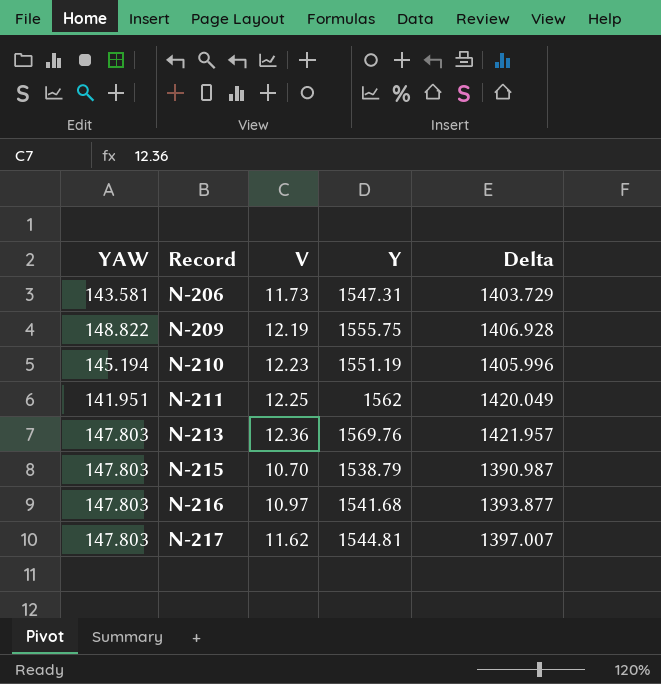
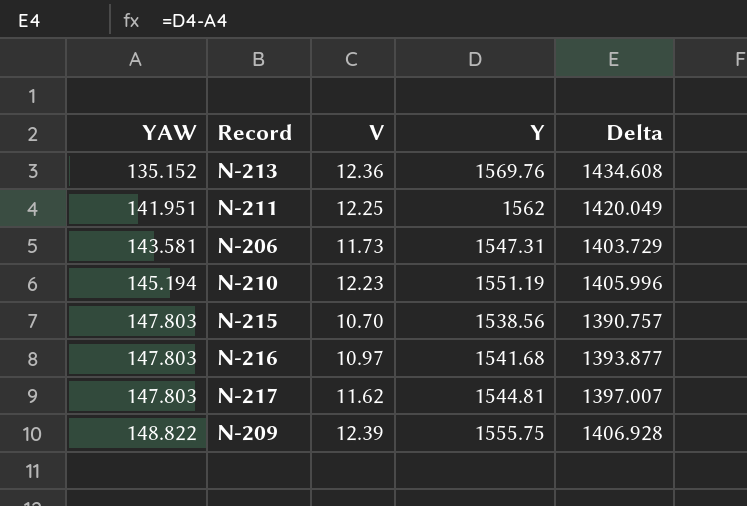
row order: Record ascending -> YAW ascending
N-213 | YAW: 147.803 -> 135.152
N-213 | Delta: 1421.957 -> 1434.608
N-215 | Y: 1538.79 -> 1538.56
N-215 | Delta: 1390.987 -> 1390.757
N-209 | V: 12.19 -> 12.39

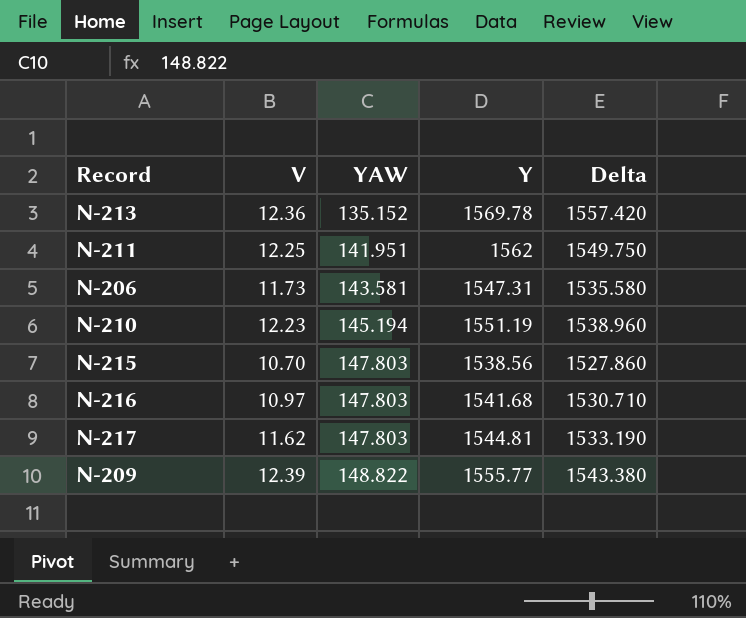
column YAW | position: 1 -> 3
column Delta | formula: [Y] - [YAW] -> [Y] - [V]
N-213 | Y: 1569.76 -> 1569.78
N-209 | Y: 1555.75 -> 1555.77

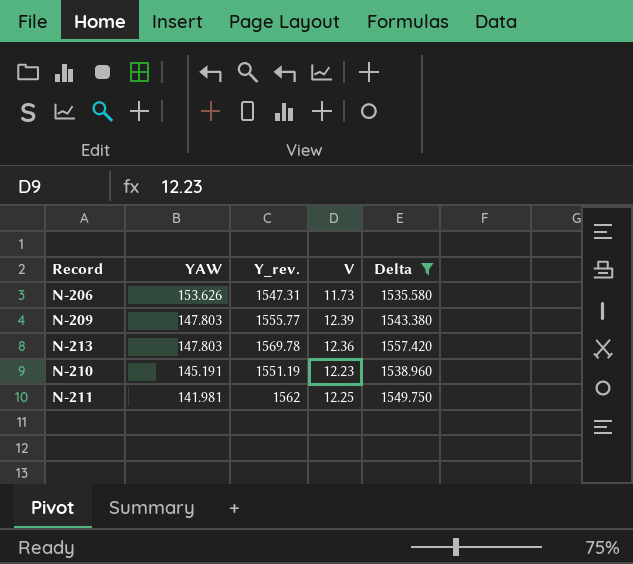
filter: none -> Delta >= 1535.580
row order: YAW ascending -> YAW descending
column name: Y -> Y_rev.
column V | position: 2 -> 4
N-206 | YAW: 143.581 -> 153.626
N-209 | YAW: 148.822 -> 147.803
N-213 | YAW: 135.152 -> 147.803
N-210 | YAW: 145.194 -> 145.191
N-211 | YAW: 141.951 -> 141.981

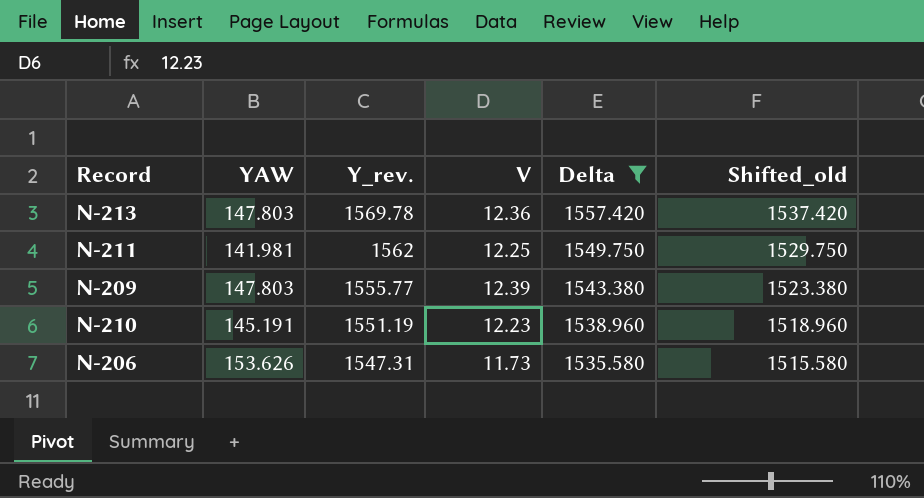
row order: YAW descending -> Y_rev. descending
column Shifted_old | formula: none -> [Delta] - 20

